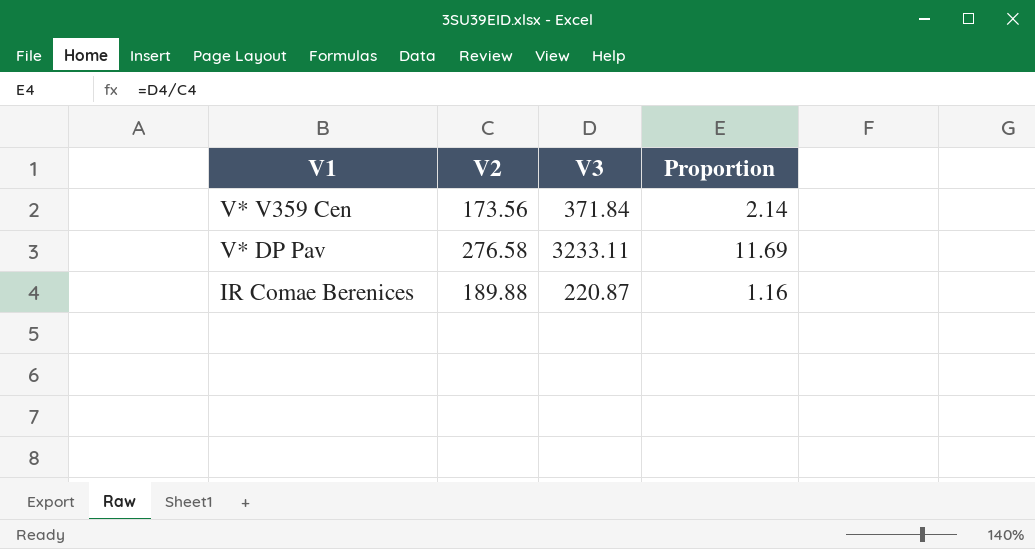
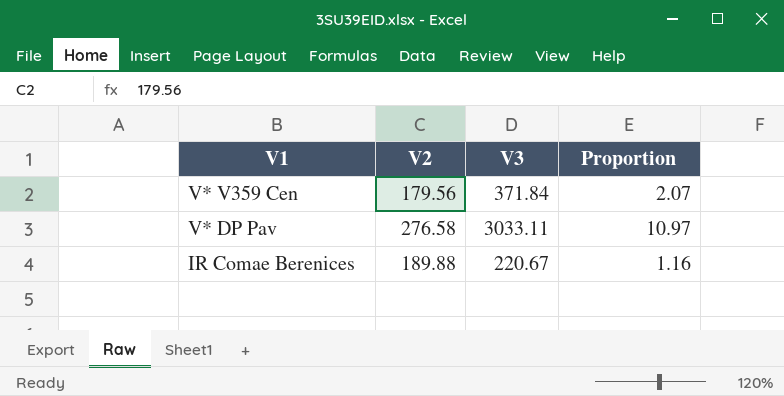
V* V359 Cen | V2: 173.56 -> 179.56
V* V359 Cen | Proportion: 2.14 -> 2.07
V* DP Pav | V3: 3233.11 -> 3033.11
V* DP Pav | Proportion: 11.69 -> 10.97
IR Comae Berenices | V3: 220.87 -> 220.67

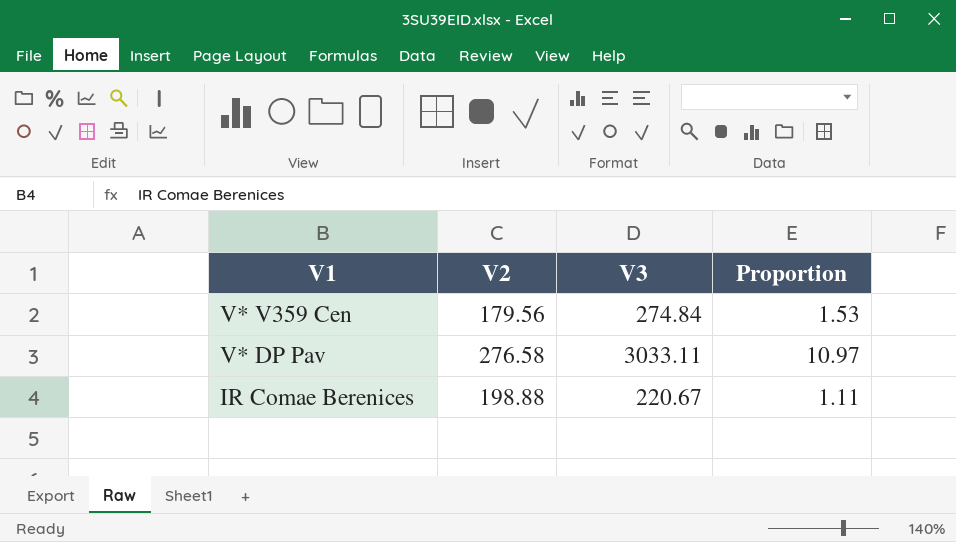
V* V359 Cen | V3: 371.84 -> 274.84
V* V359 Cen | Proportion: 2.07 -> 1.53
IR Comae Berenices | V2: 189.88 -> 198.88
IR Comae Berenices | Proportion: 1.16 -> 1.11

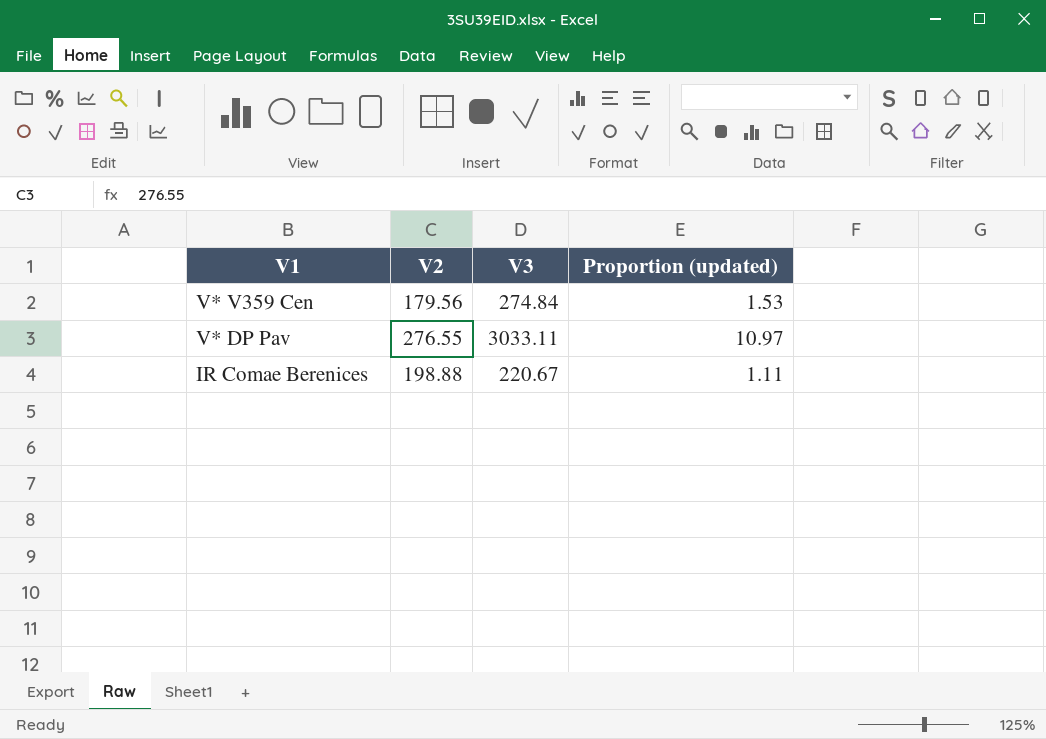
column name: Proportion -> Proportion (updated)
V* DP Pav | V2: 276.58 -> 276.55

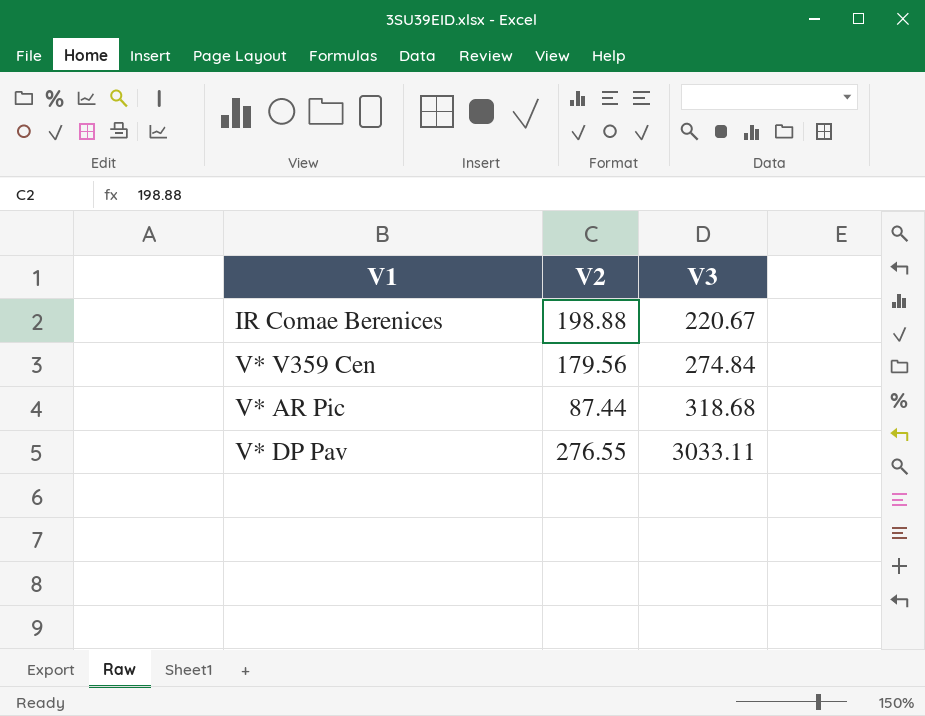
row order: V1 descending -> V3 ascending
column Proportion (updated) | formula: [V3] / [V2] -> none
row V* AR Pic: none -> 87.44 | 318.68

